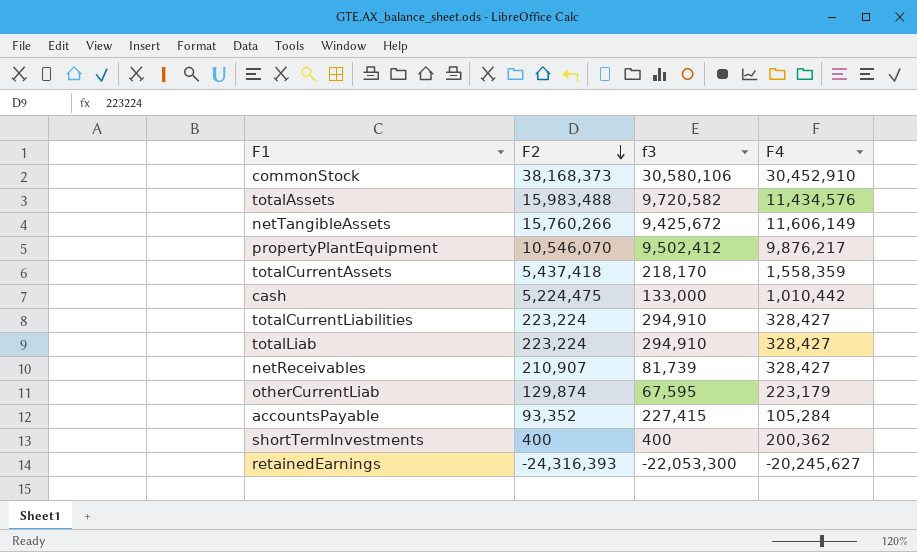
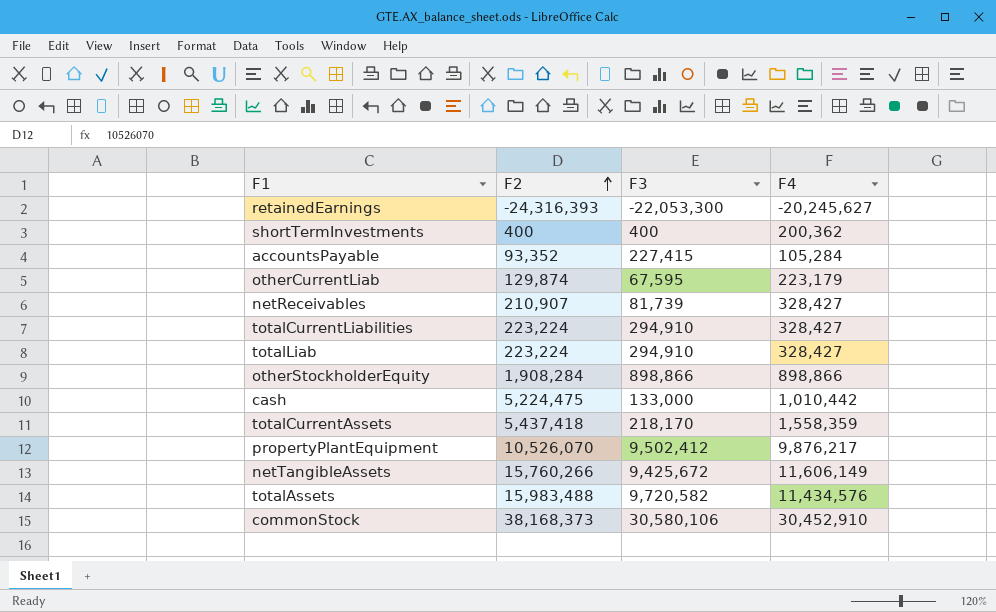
row order: F2 descending -> F2 ascending
column name: f3 -> F3
row otherStockholderEquity: none -> 1,908,284 | 898,866 | 898,866
propertyPlantEquipment | F2: 10,546,070 -> 10,526,070

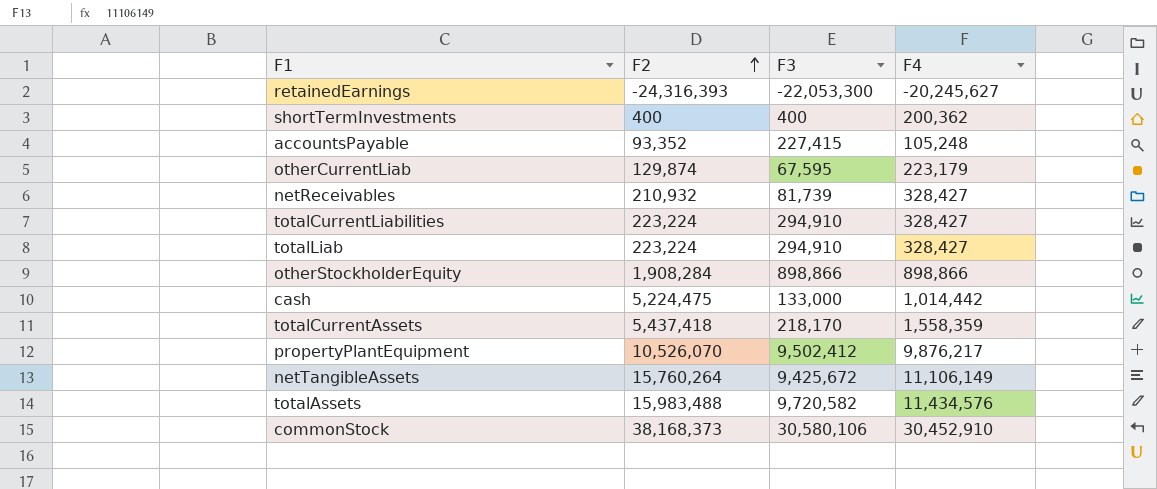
accountsPayable | F4: 105,284 -> 105,248
netReceivables | F2: 210,907 -> 210,932
cash | F4: 1,010,442 -> 1,014,442
netTangibleAssets | F2: 15,760,266 -> 15,760,264
netTangibleAssets | F4: 11,606,149 -> 11,106,149

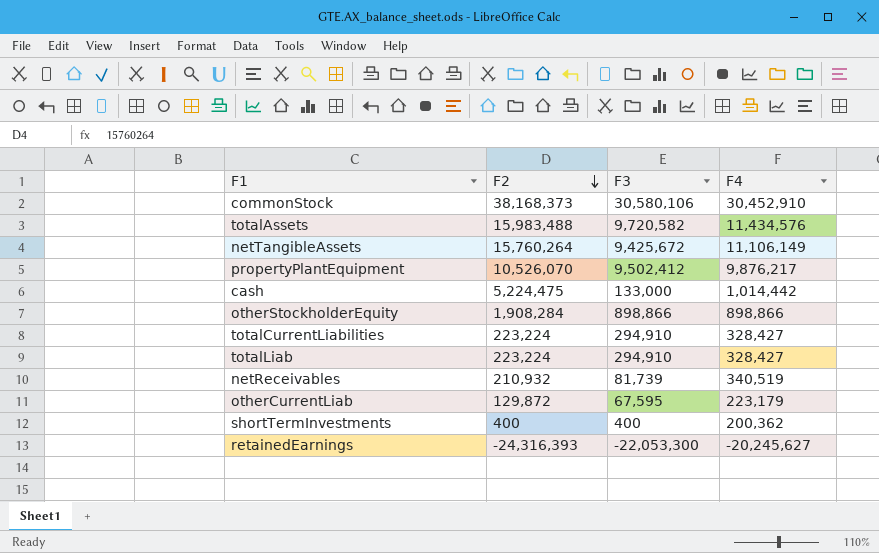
row order: F2 ascending -> F2 descending
row accountsPayable: 93,352 | 227,415 | 105,248 -> none
row totalCurrentAssets: 5,437,418 | 218,170 | 1,558,359 -> none
netReceivables | F4: 328,427 -> 340,519
otherCurrentLiab | F2: 129,874 -> 129,872

